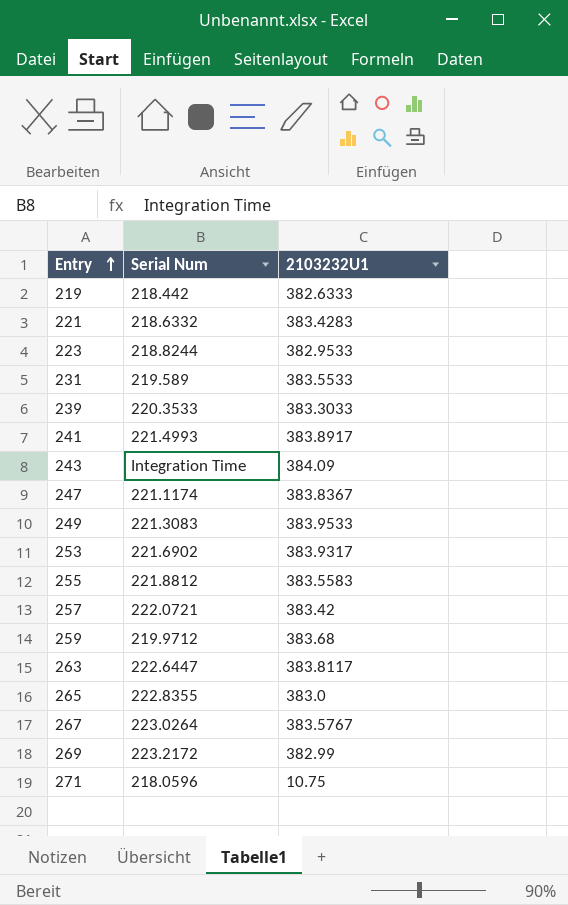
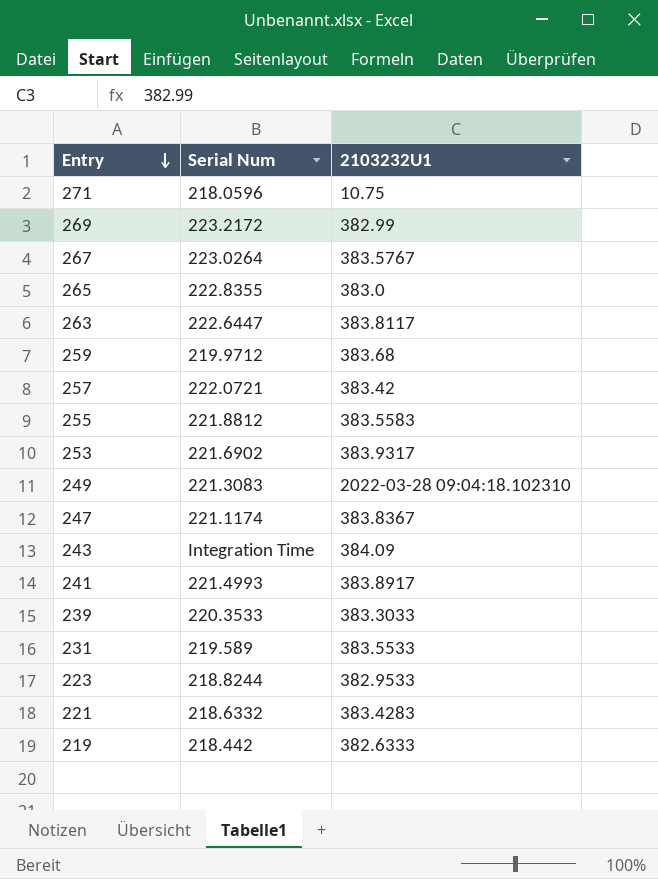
row order: Entry ascending -> Entry descending
249 | 2103232U1: 383.9533 -> 2022-03-28 09:04:18.102310

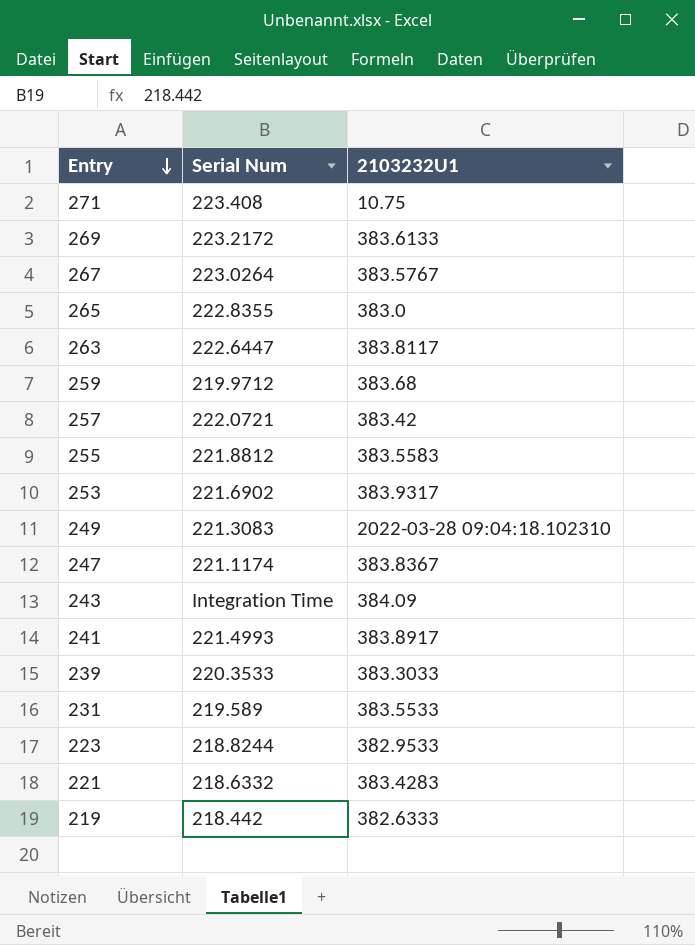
271 | Serial Num: 218.0596 -> 223.408
269 | 2103232U1: 382.99 -> 383.6133

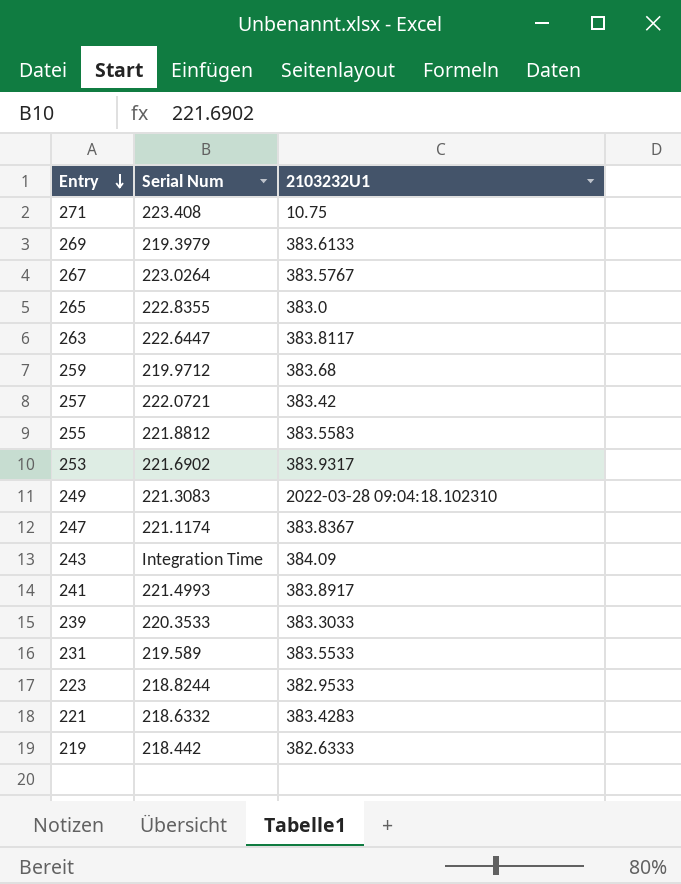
269 | Serial Num: 223.2172 -> 219.3979

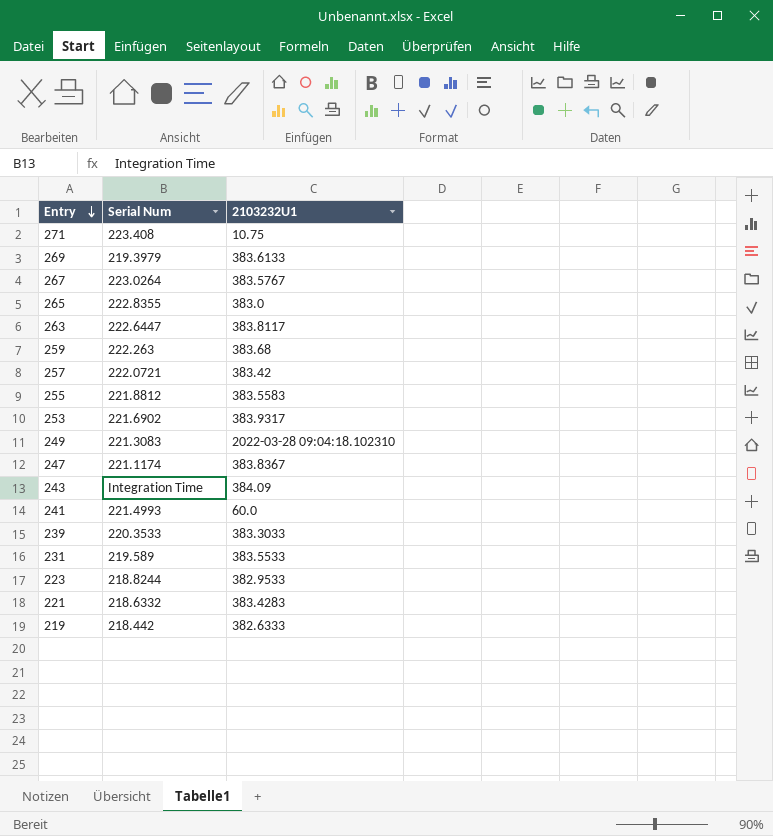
259 | Serial Num: 219.9712 -> 222.263
241 | 2103232U1: 383.8917 -> 60.0

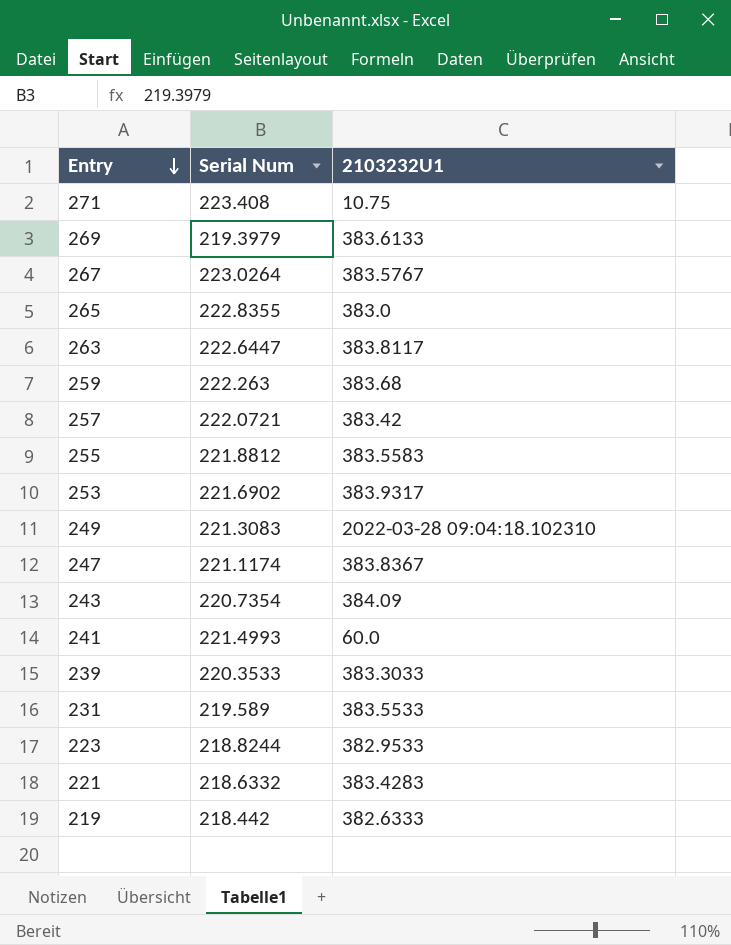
243 | Serial Num: Integration Time -> 220.7354

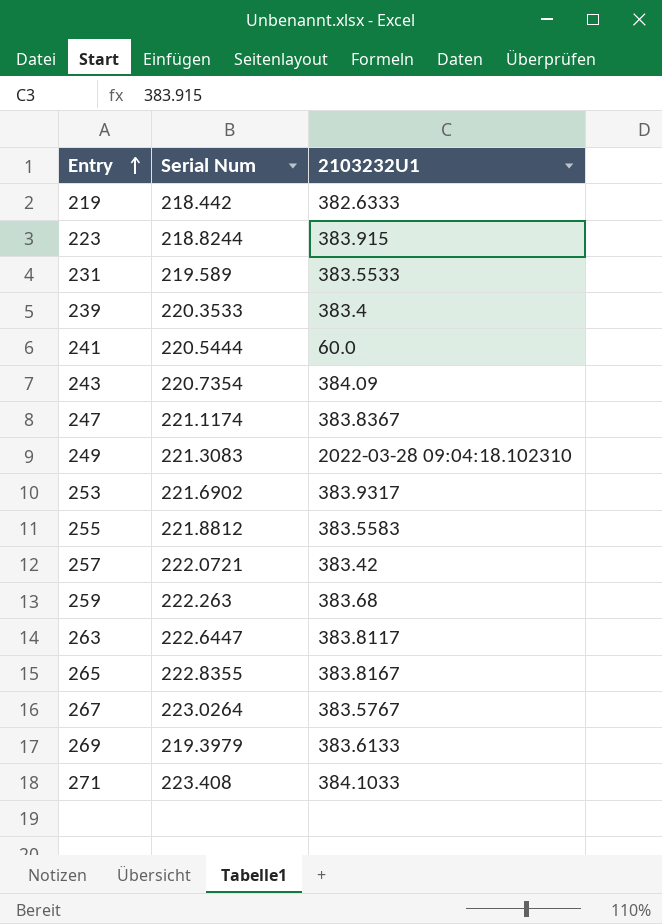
row order: Entry descending -> Entry ascending
row 221: 218.6332 | 383.4283 -> none
223 | 2103232U1: 382.9533 -> 383.915
239 | 2103232U1: 383.3033 -> 383.4
241 | Serial Num: 221.4993 -> 220.5444
265 | 2103232U1: 383.0 -> 383.8167
271 | 2103232U1: 10.75 -> 384.1033

